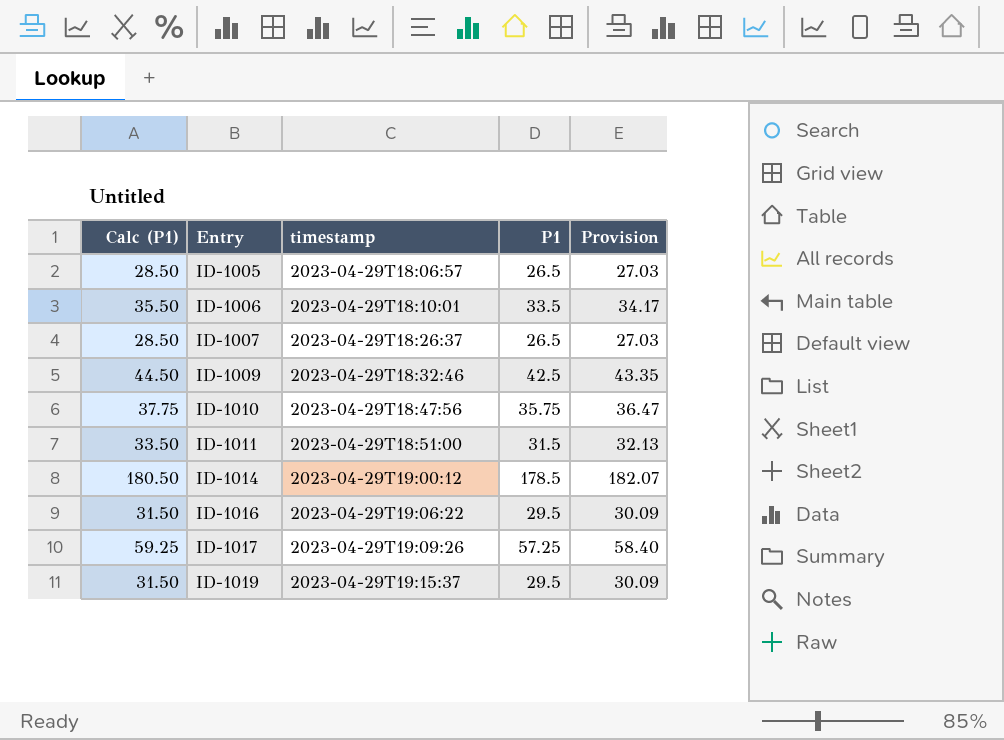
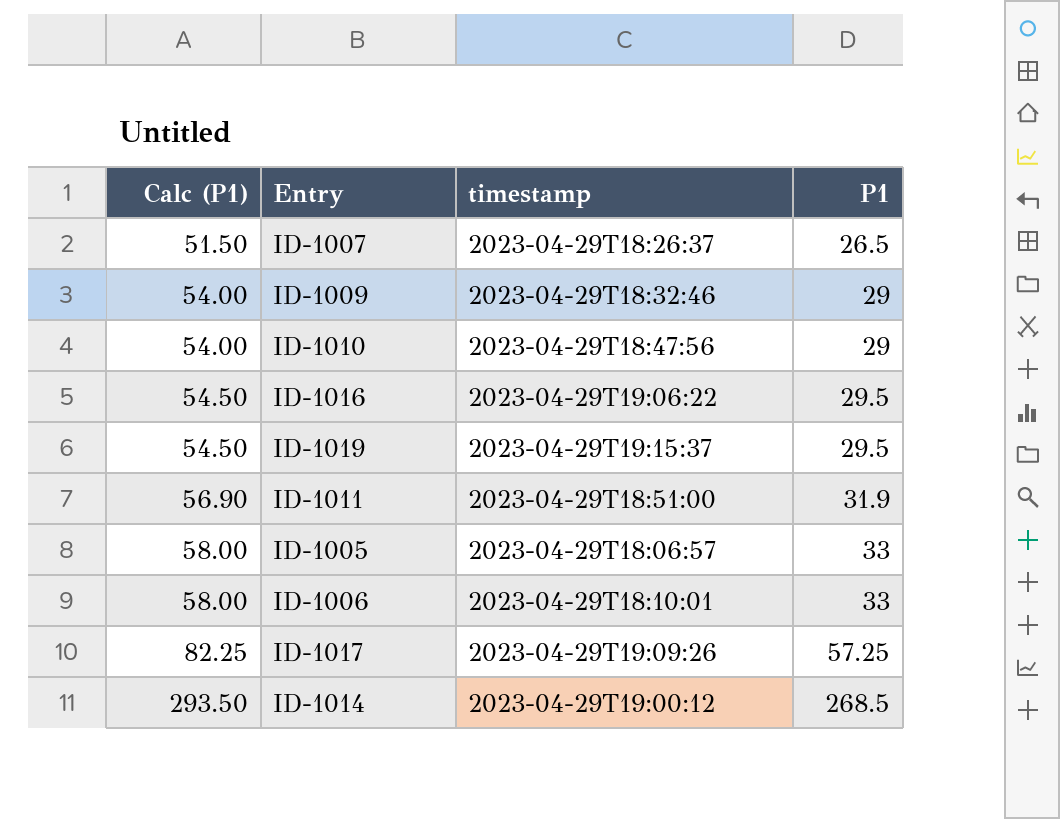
row order: Entry ascending -> Calc (P1) ascending
column Provision | formula: [P1] * 1.02 -> none
column Calc (P1) | formula: [P1] + 2 -> [P1] + 25
ID-1009 | P1: 42.5 -> 29
ID-1010 | P1: 35.75 -> 29
ID-1011 | P1: 31.5 -> 31.9
ID-1005 | P1: 26.5 -> 33
ID-1006 | P1: 33.5 -> 33
ID-1014 | P1: 178.5 -> 268.5

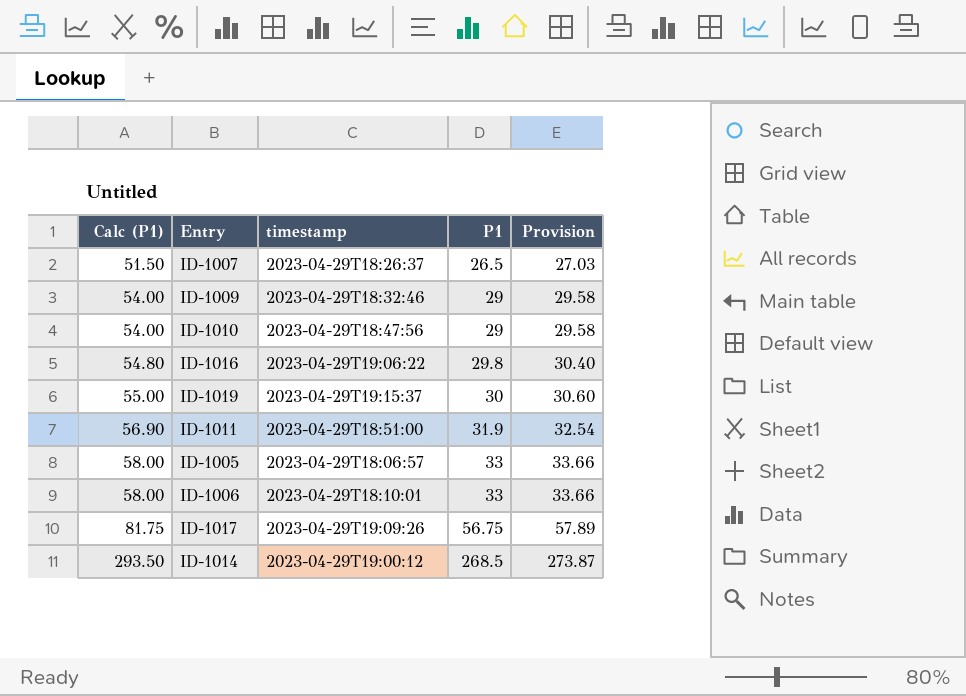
column Provision | formula: none -> [P1] * 1.02
ID-1016 | Calc (P1): 54.50 -> 54.80
ID-1016 | P1: 29.5 -> 29.8
ID-1019 | Calc (P1): 54.50 -> 55.00
ID-1019 | P1: 29.5 -> 30
ID-1017 | Calc (P1): 82.25 -> 81.75
ID-1017 | P1: 57.25 -> 56.75

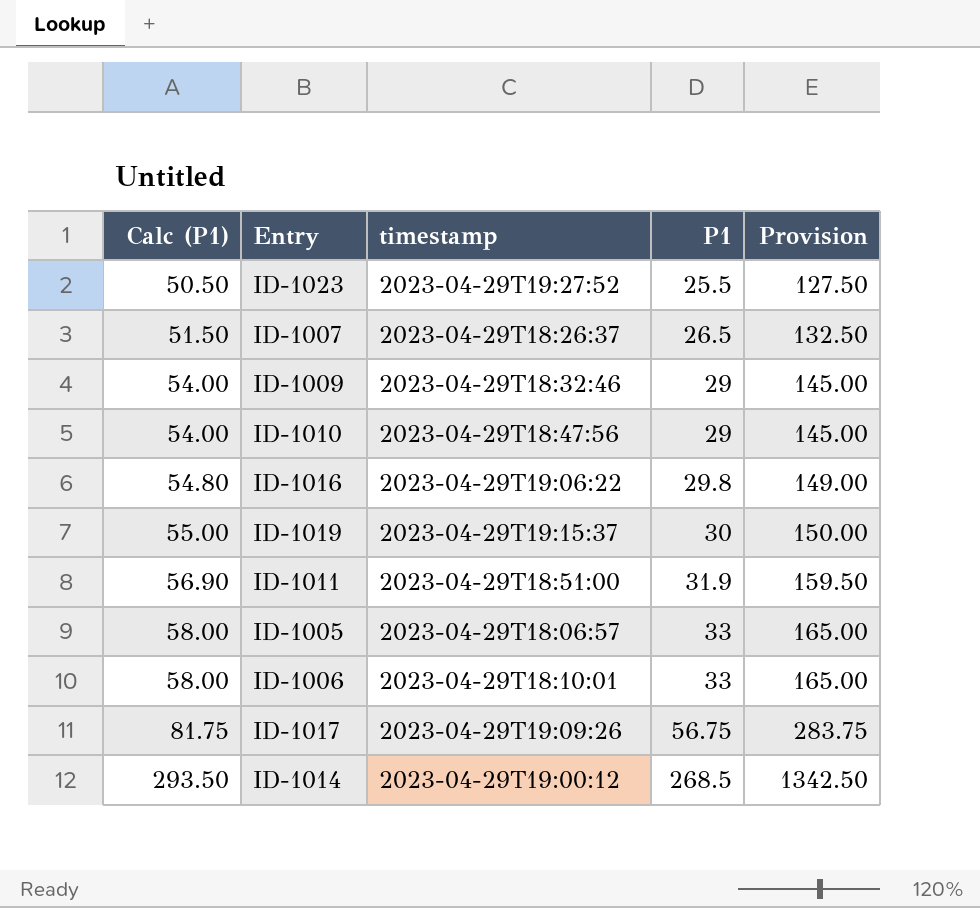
column Provision | formula: [P1] * 1.02 -> [P1] * 5
row ID-1023: none -> 50.50 | 2023-04-29T19:27:52 | 25.5 | 127.50

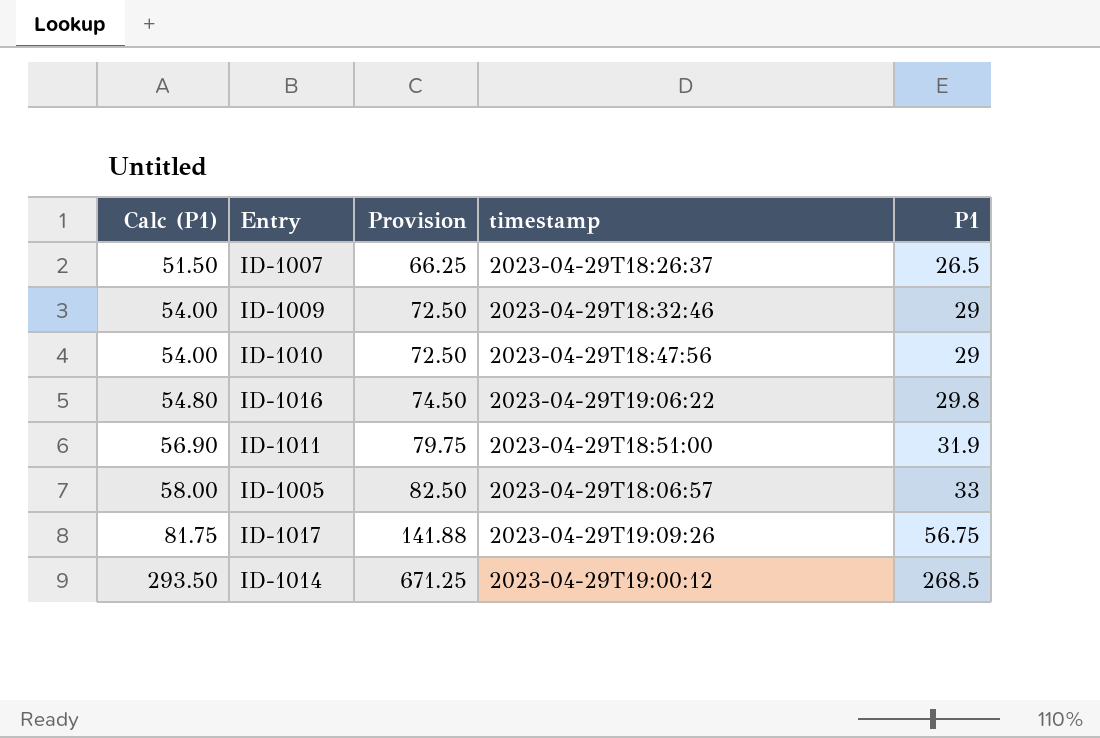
column Provision | formula: [P1] * 5 -> [P1] * 2.5
column Provision | position: 5 -> 3
row ID-1023: 50.50 | 2023-04-29T19:27:52 | 25.5 | 127.50 -> none
row ID-1019: 55.00 | 2023-04-29T19:15:37 | 30 | 150.00 -> none
row ID-1006: 58.00 | 2023-04-29T18:10:01 | 33 | 165.00 -> none

